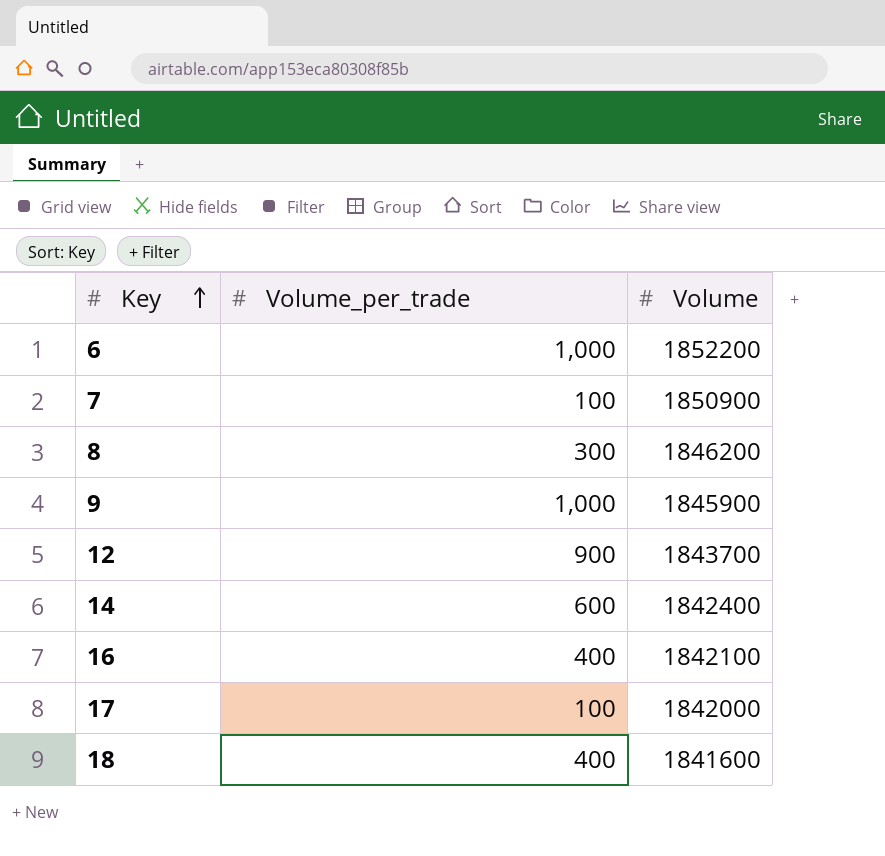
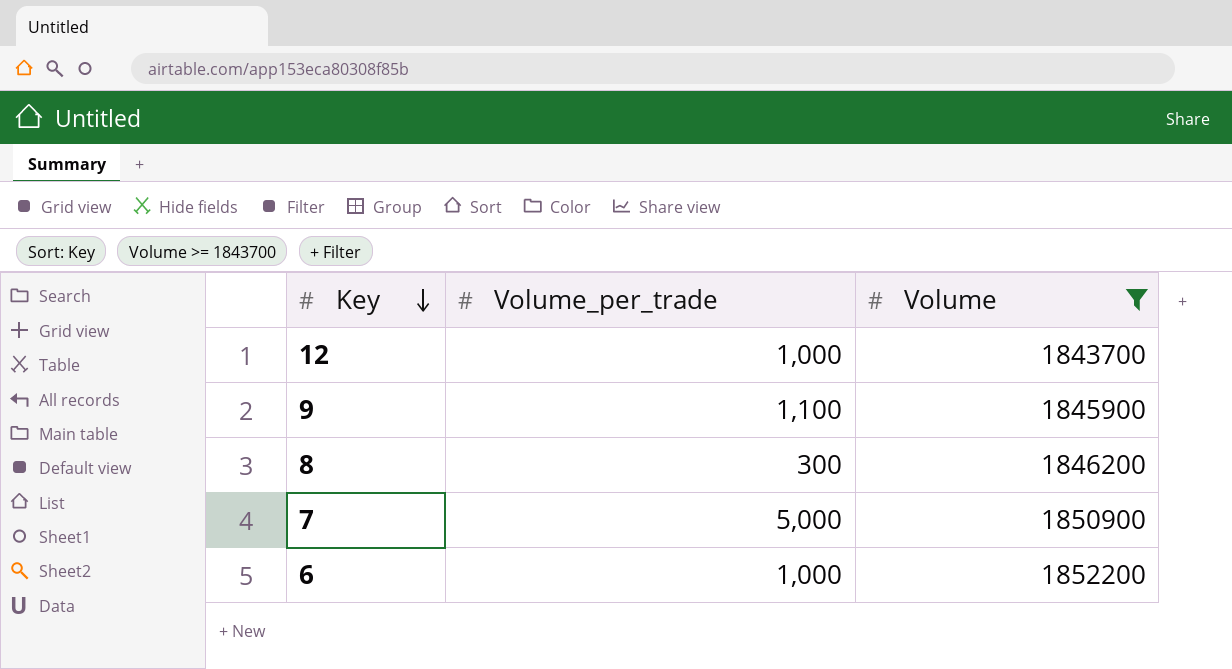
filter: none -> Volume >= 1843700
row order: Key ascending -> Key descending
12 | Volume_per_trade: 900 -> 1,000
9 | Volume_per_trade: 1,000 -> 1,100
7 | Volume_per_trade: 100 -> 5,000

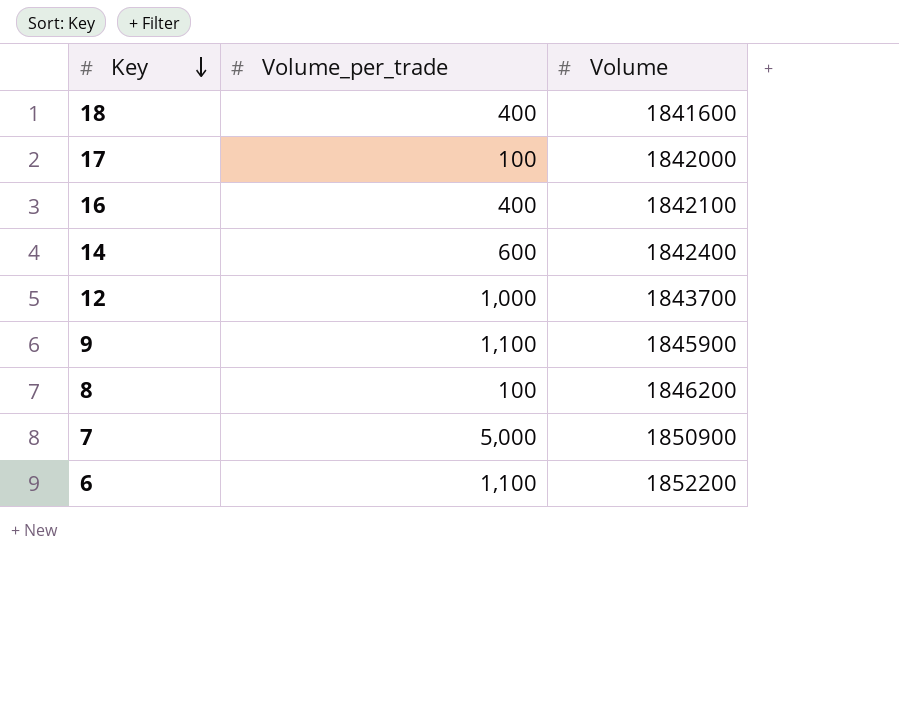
filter: Volume >= 1843700 -> none
8 | Volume_per_trade: 300 -> 100
6 | Volume_per_trade: 1,000 -> 1,100

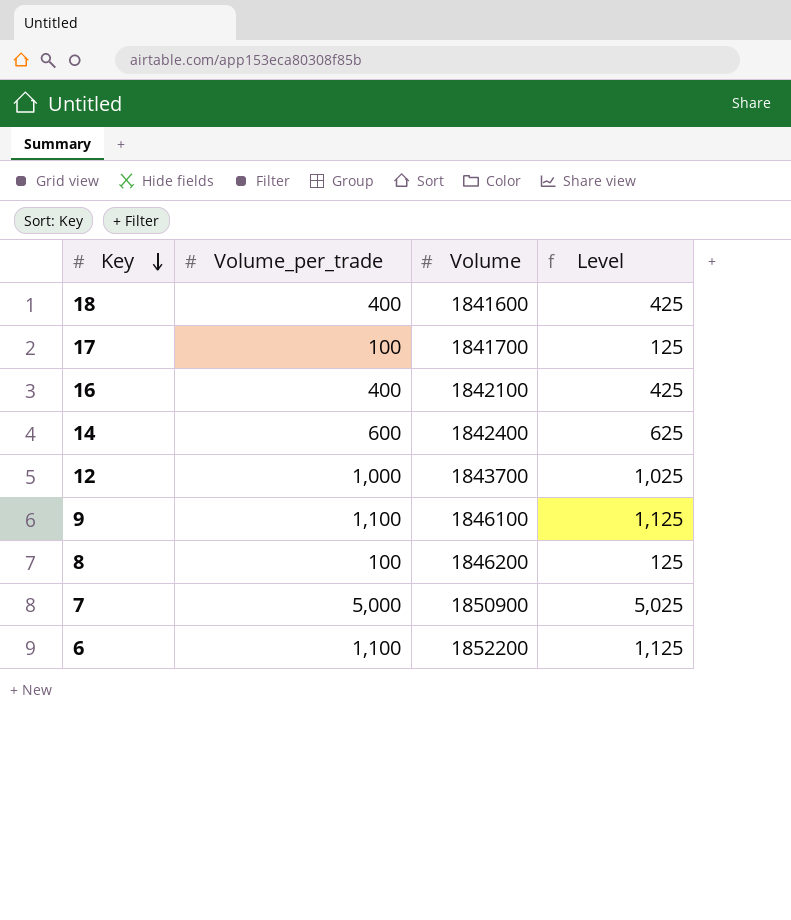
column Level | formula: none -> [Volume_per_trade] + 25
17 | Volume: 1842000 -> 1841700
9 | Volume: 1845900 -> 1846100

